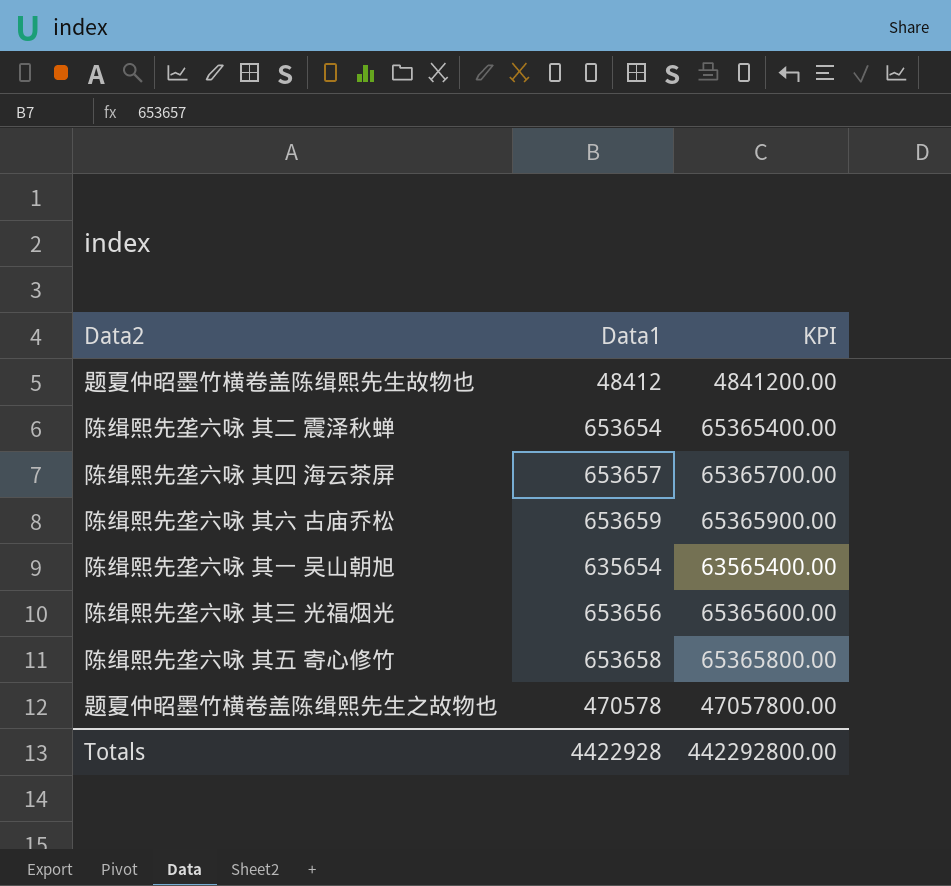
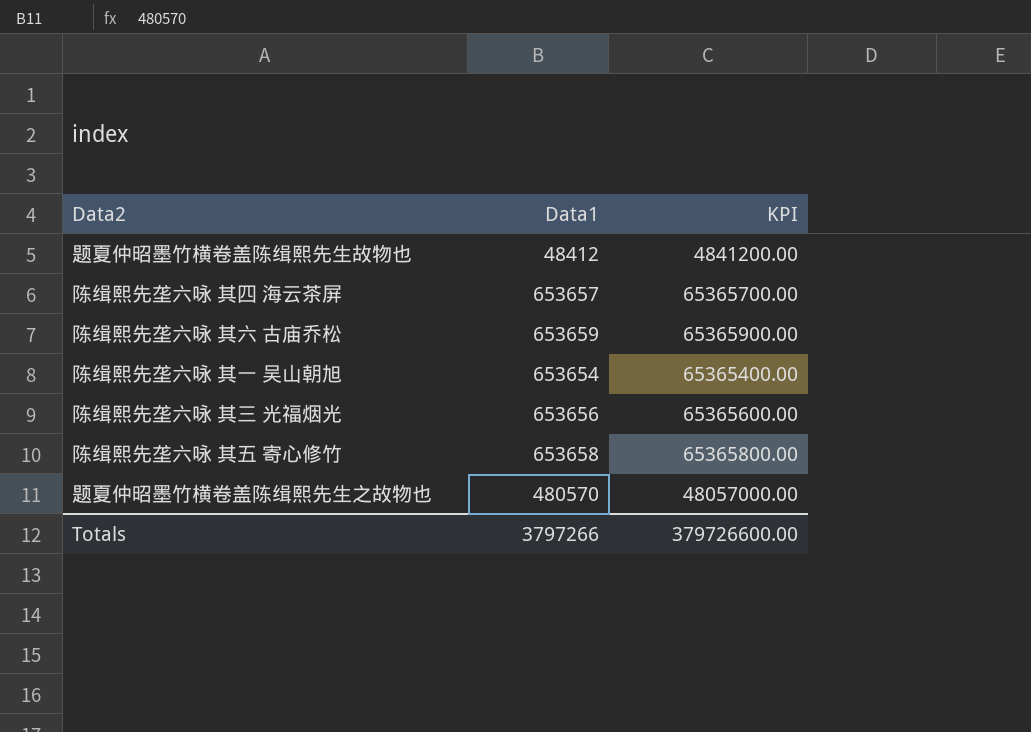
row 陈缉熙先垄六咏 其二 震泽秋蝉: 653654 | 65365400.00 -> none
陈缉熙先垄六咏 其一 吴山朝旭 | Data1: 635654 -> 653654
陈缉熙先垄六咏 其一 吴山朝旭 | KPI: 63565400.00 -> 65365400.00
题夏仲昭墨竹横卷盖陈缉熙先生之故物也 | Data1: 470578 -> 480570
题夏仲昭墨竹横卷盖陈缉熙先生之故物也 | KPI: 47057800.00 -> 48057000.00
Totals | Data1: 4422928 -> 3797266
Totals | KPI: 442292800.00 -> 379726600.00

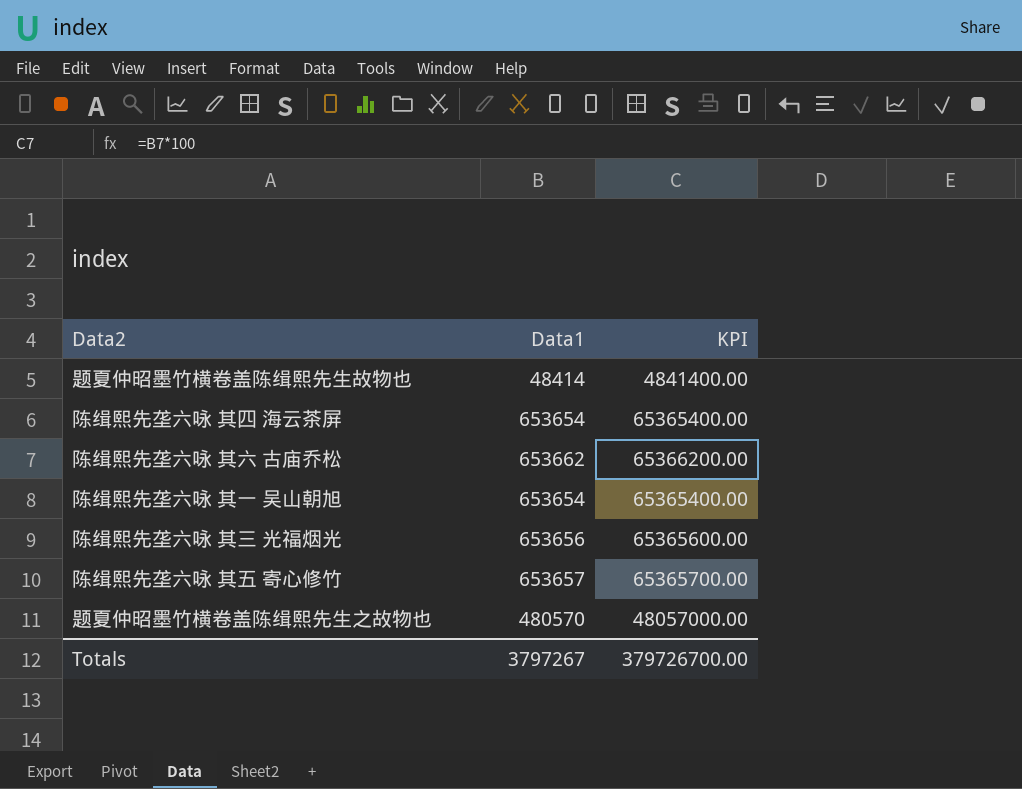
题夏仲昭墨竹横卷盖陈缉熙先生故物也 | Data1: 48412 -> 48414
题夏仲昭墨竹横卷盖陈缉熙先生故物也 | KPI: 4841200.00 -> 4841400.00
陈缉熙先垄六咏 其四 海云茶屏 | Data1: 653657 -> 653654
陈缉熙先垄六咏 其四 海云茶屏 | KPI: 65365700.00 -> 65365400.00
陈缉熙先垄六咏 其六 古庙乔松 | Data1: 653659 -> 653662
陈缉熙先垄六咏 其六 古庙乔松 | KPI: 65365900.00 -> 65366200.00
陈缉熙先垄六咏 其五 寄心修竹 | Data1: 653658 -> 653657
陈缉熙先垄六咏 其五 寄心修竹 | KPI: 65365800.00 -> 65365700.00
Totals | Data1: 3797266 -> 3797267
Totals | KPI: 379726600.00 -> 379726700.00

